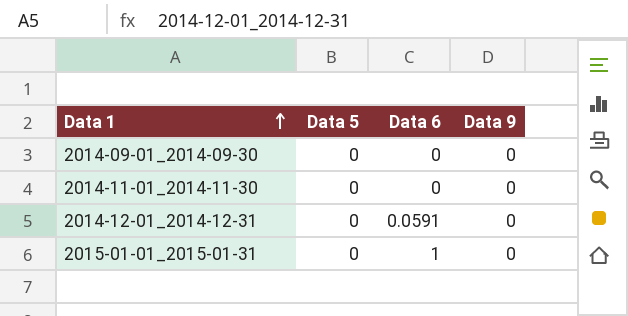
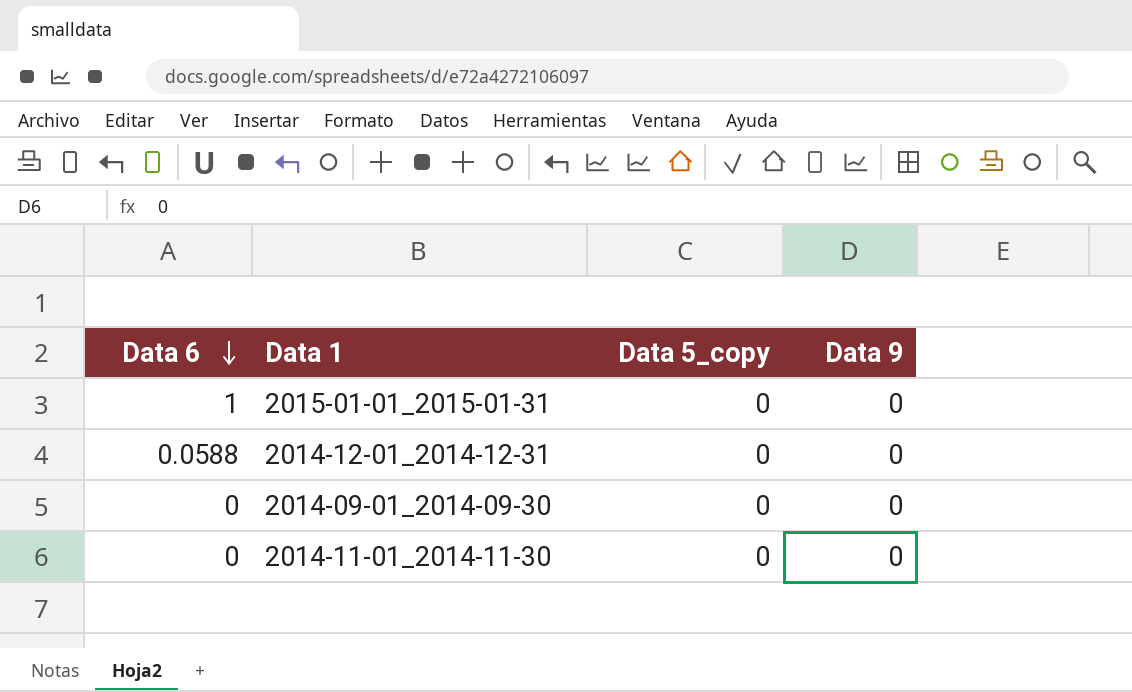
row order: Data 1 ascending -> Data 6 descending
column Data 6 | position: 3 -> 1
column name: Data 5 -> Data 5_copy
2014-12-01_2014-12-31 | Data 6: 0.0591 -> 0.0588

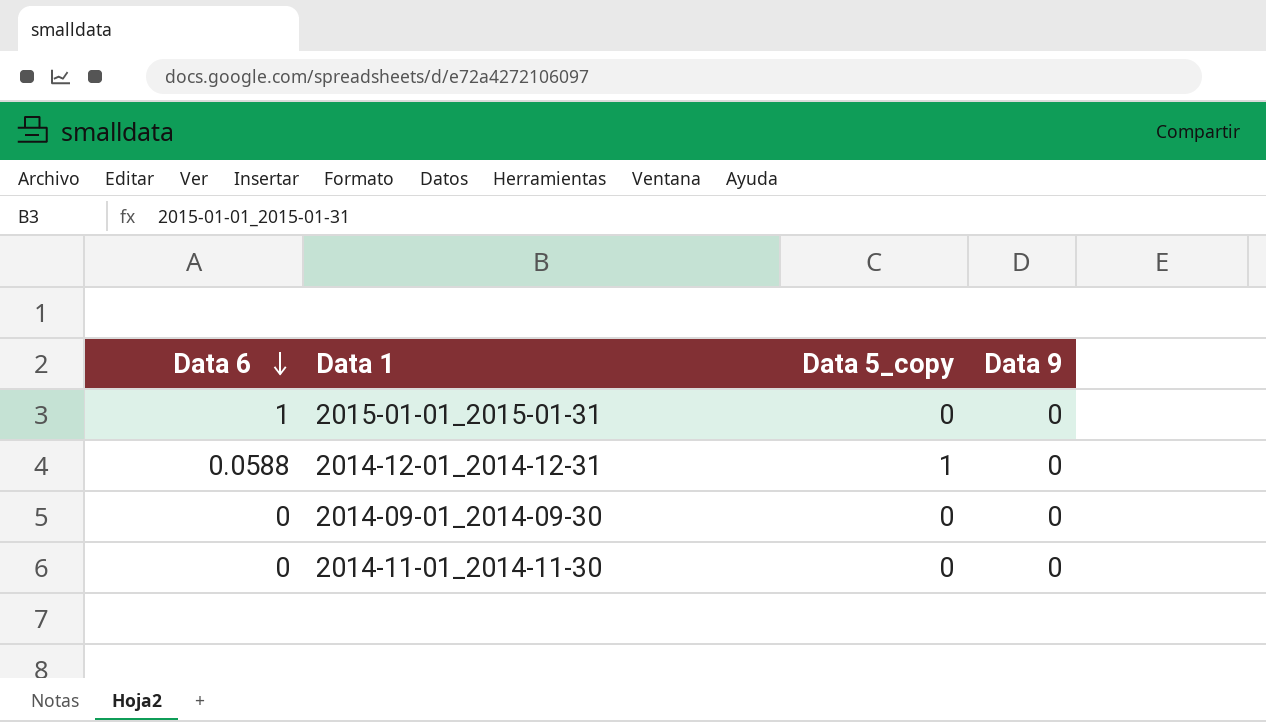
2014-12-01_2014-12-31 | Data 5_copy: 0 -> 1

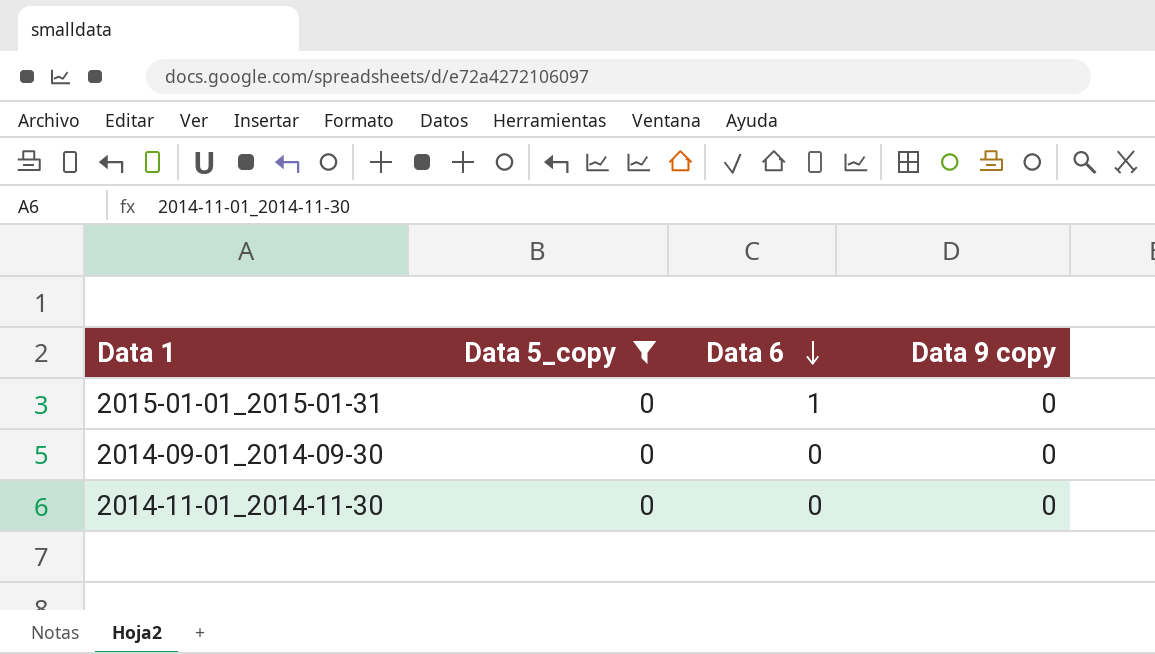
filter: none -> Data 5_copy = 0
column Data 6 | position: 1 -> 3
column name: Data 9 -> Data 9 copy

